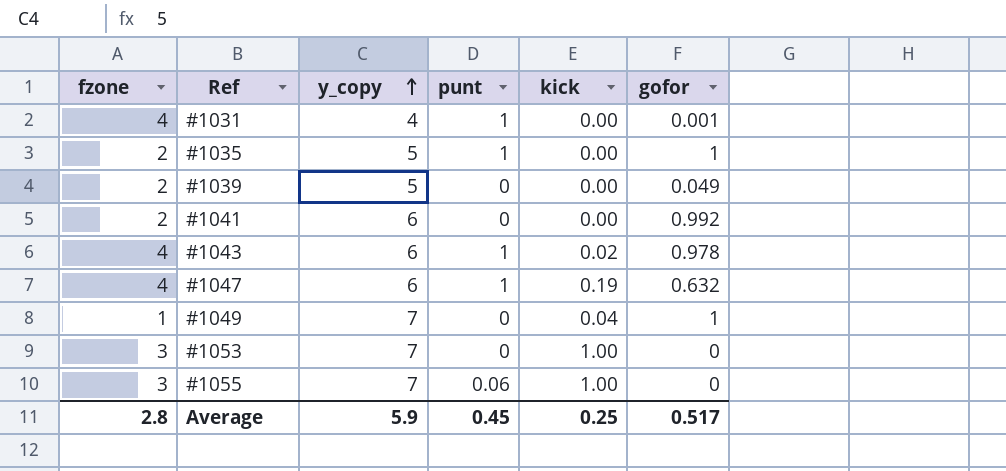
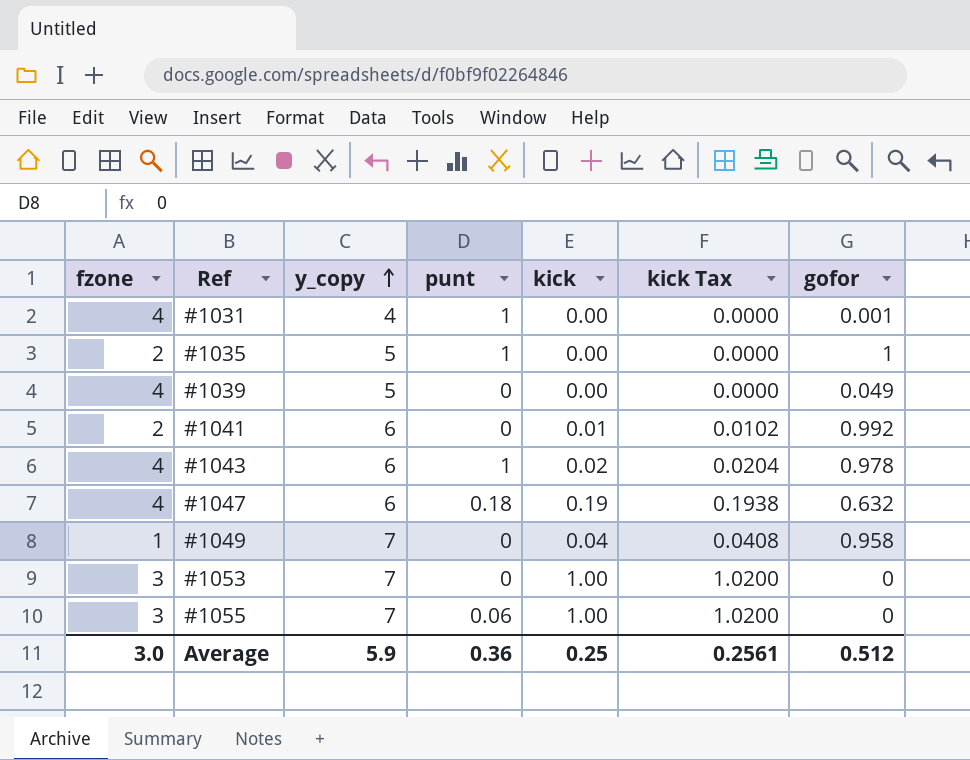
column kick Tax | formula: none -> [kick] * 1.02
#1039 | fzone: 2 -> 4
#1041 | kick: 0.00 -> 0.01
#1047 | punt: 1 -> 0.18
#1049 | gofor: 1 -> 0.958
Average | fzone: 2.8 -> 3.0
Average | punt: 0.45 -> 0.36
Average | gofor: 0.517 -> 0.512

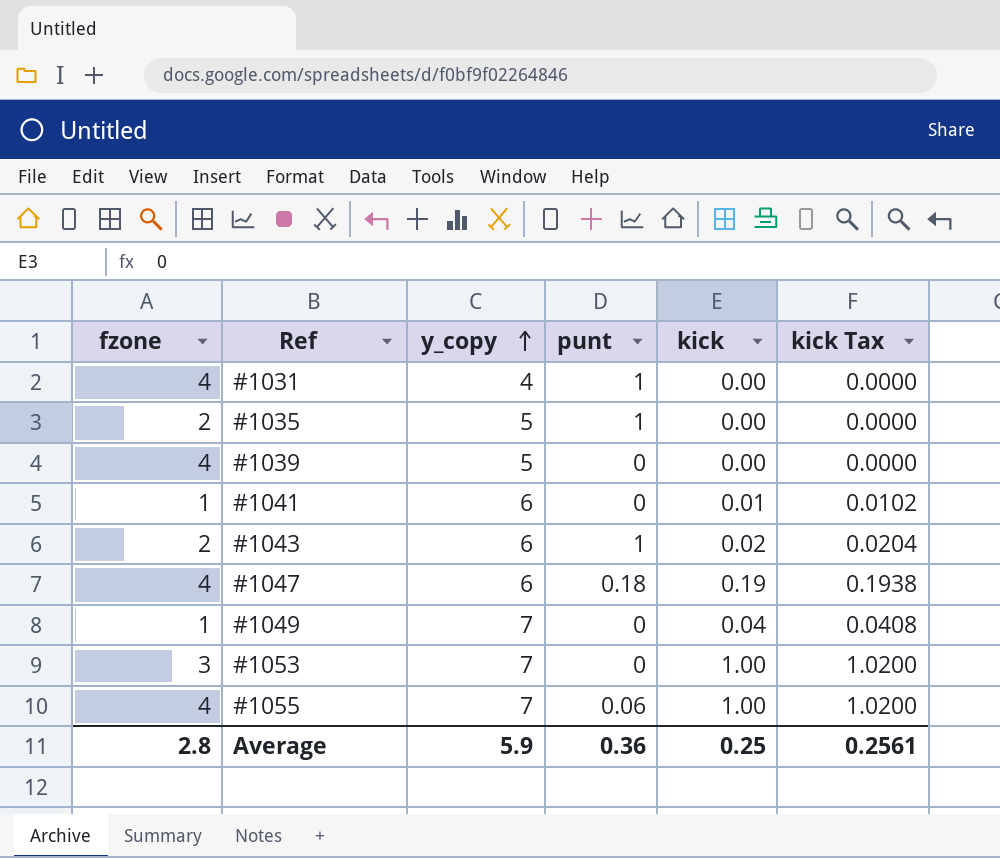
column gofor | position: 7 -> none
#1041 | fzone: 2 -> 1
#1043 | fzone: 4 -> 2
#1055 | fzone: 3 -> 4
Average | fzone: 3.0 -> 2.8

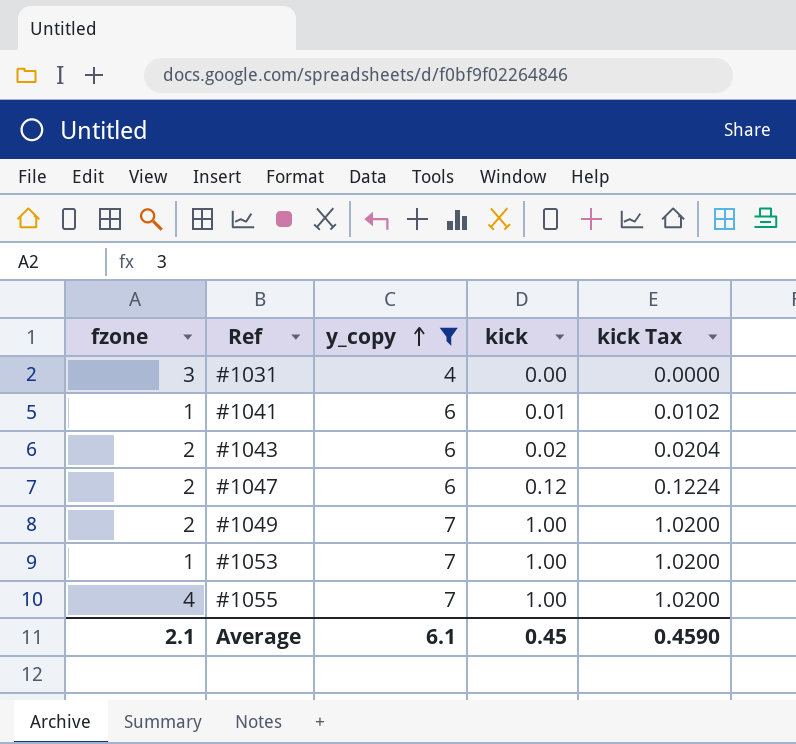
filter: none -> y_copy != 5
column punt | position: 4 -> none
#1031 | fzone: 4 -> 3
#1047 | fzone: 4 -> 2
#1047 | kick: 0.19 -> 0.12
#1047 | kick Tax: 0.1938 -> 0.1224
#1049 | fzone: 1 -> 2
#1049 | kick: 0.04 -> 1.00
#1049 | kick Tax: 0.0408 -> 1.0200
#1053 | fzone: 3 -> 1
Average | fzone: 2.8 -> 2.1
Average | y_copy: 5.9 -> 6.1
Average | kick: 0.25 -> 0.45
Average | kick Tax: 0.2561 -> 0.4590

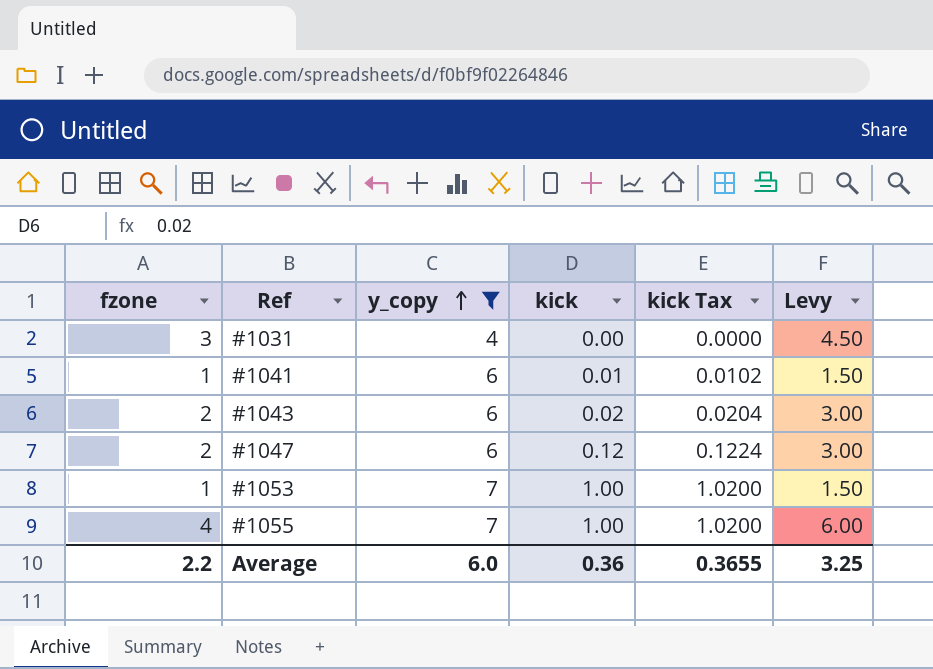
column Levy | formula: none -> [fzone] * 1.5
row #1049: 2 | 7 | 1.00 | 1.0200 -> none
Average | fzone: 2.1 -> 2.2
Average | y_copy: 6.1 -> 6.0
Average | kick: 0.45 -> 0.36
Average | kick Tax: 0.4590 -> 0.3655

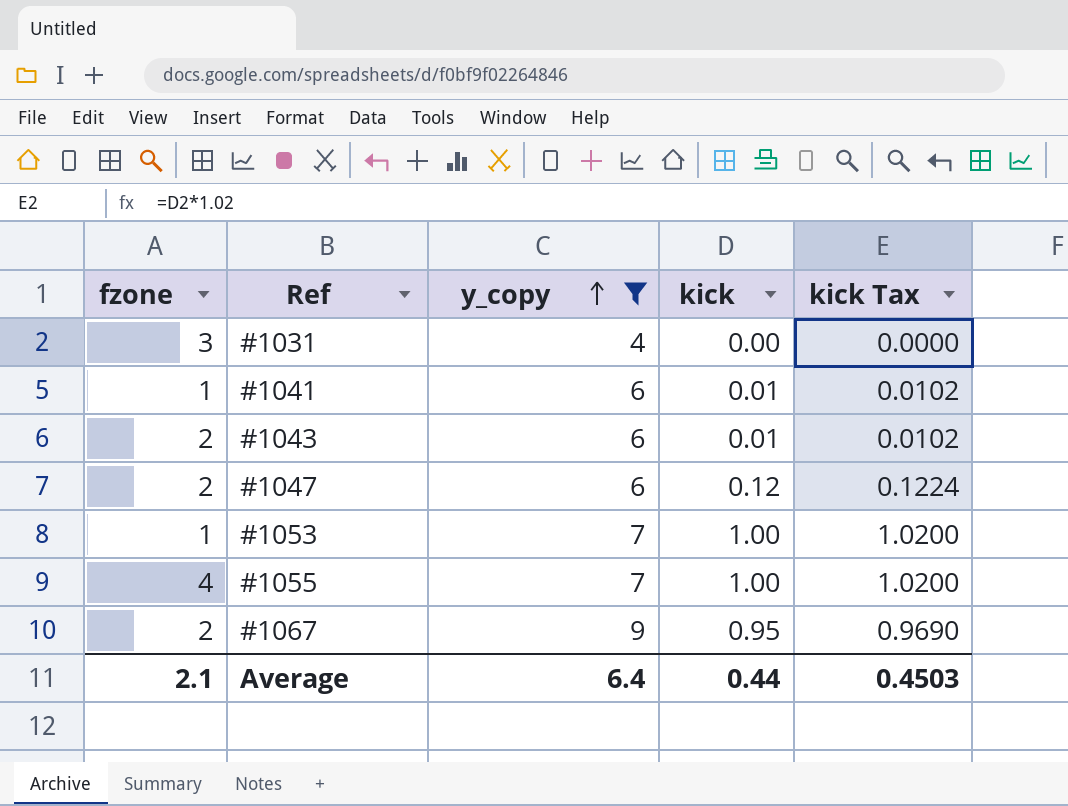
column Levy | formula: [fzone] * 1.5 -> none
#1043 | kick: 0.02 -> 0.01
#1043 | kick Tax: 0.0204 -> 0.0102
row #1067: none -> 2 | 9 | 0.95 | 0.9690
Average | fzone: 2.2 -> 2.1
Average | y_copy: 6.0 -> 6.4
Average | kick: 0.36 -> 0.44
Average | kick Tax: 0.3655 -> 0.4503

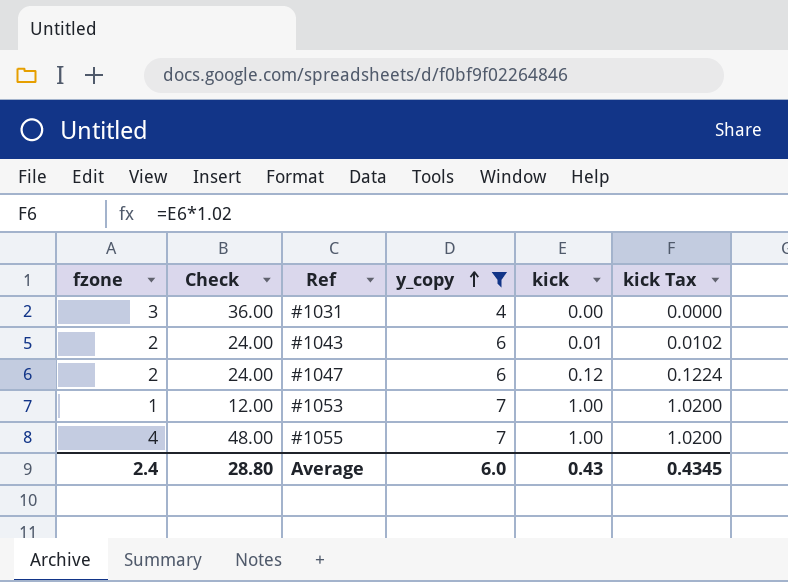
column Check | formula: none -> [fzone] * 12
row #1041: 1 | 6 | 0.01 | 0.0102 -> none
row #1067: 2 | 9 | 0.95 | 0.9690 -> none
Average | fzone: 2.1 -> 2.4
Average | y_copy: 6.4 -> 6.0
Average | kick: 0.44 -> 0.43
Average | kick Tax: 0.4503 -> 0.4345

